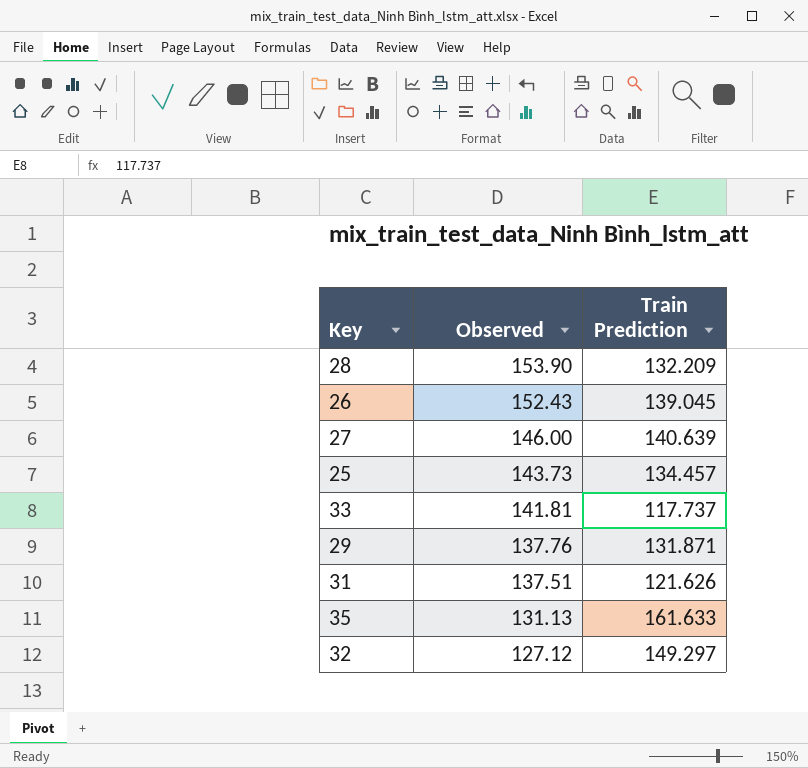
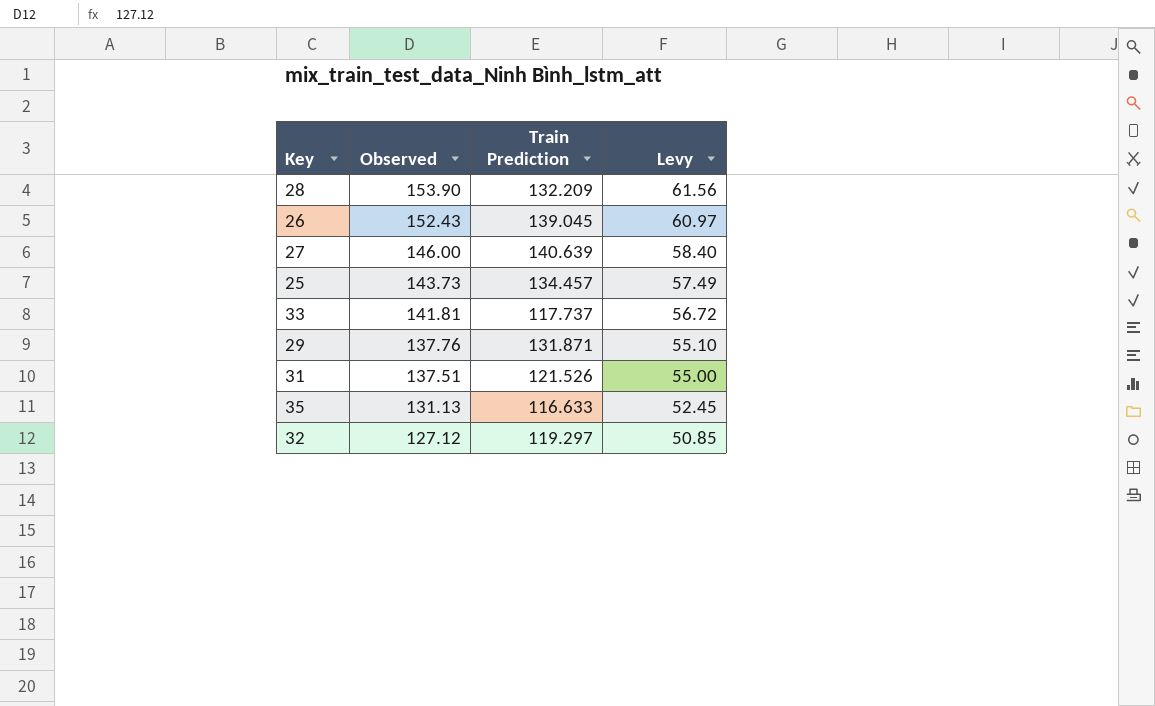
column Levy | formula: none -> [Observed] * 0.4
31 | Train Prediction: 121.626 -> 121.526
35 | Train Prediction: 161.633 -> 116.633
32 | Train Prediction: 149.297 -> 119.297

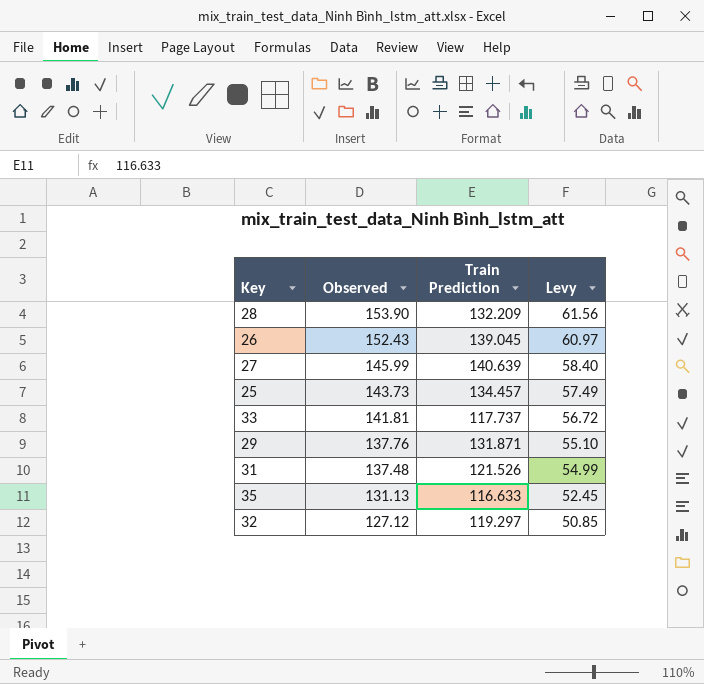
27 | Observed: 146.00 -> 145.99
31 | Observed: 137.51 -> 137.48
31 | Levy: 55.00 -> 54.99

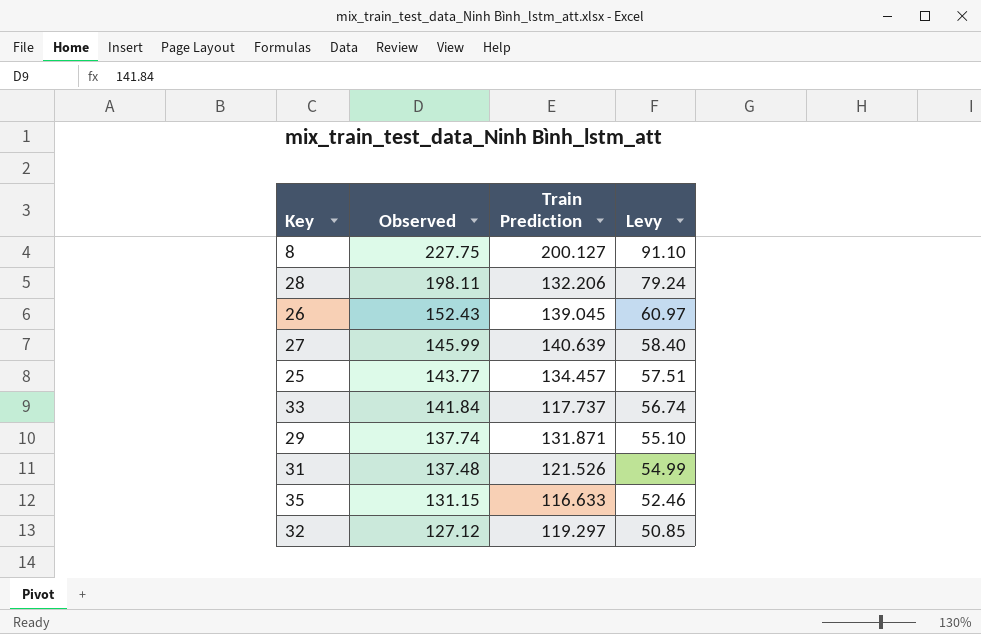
row 8: none -> 227.75 | 200.127 | 91.10
28 | Observed: 153.90 -> 198.11
28 | Train Prediction: 132.209 -> 132.206
28 | Levy: 61.56 -> 79.24
25 | Observed: 143.73 -> 143.77
25 | Levy: 57.49 -> 57.51
33 | Observed: 141.81 -> 141.84
33 | Levy: 56.72 -> 56.74
29 | Observed: 137.76 -> 137.74
35 | Observed: 131.13 -> 131.15
35 | Levy: 52.45 -> 52.46

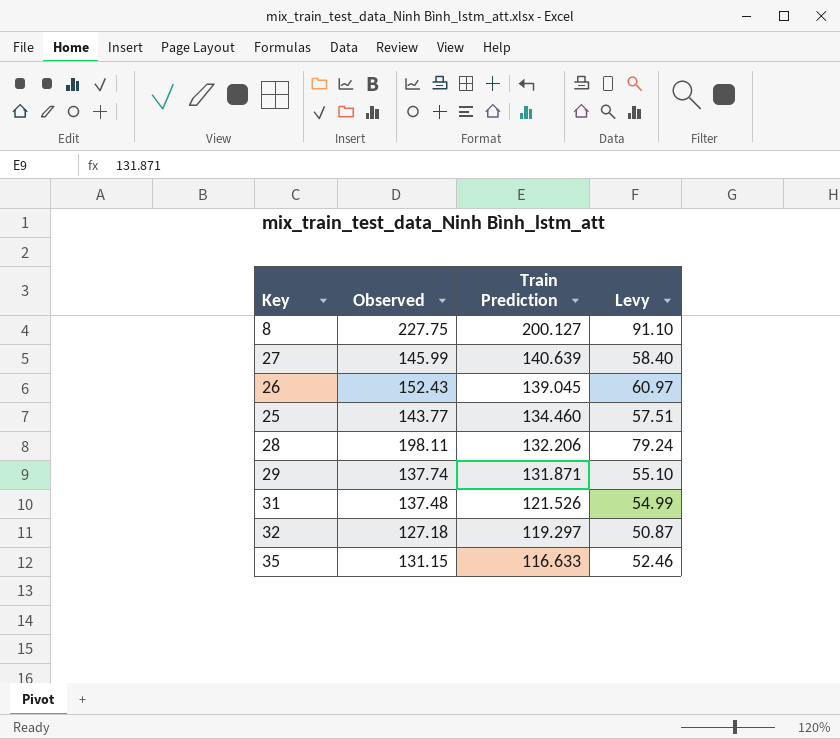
row order: Observed descending -> Train Prediction descending
row 33: 141.84 | 117.737 | 56.74 -> none
25 | Train Prediction: 134.457 -> 134.460
32 | Observed: 127.12 -> 127.18
32 | Levy: 50.85 -> 50.87

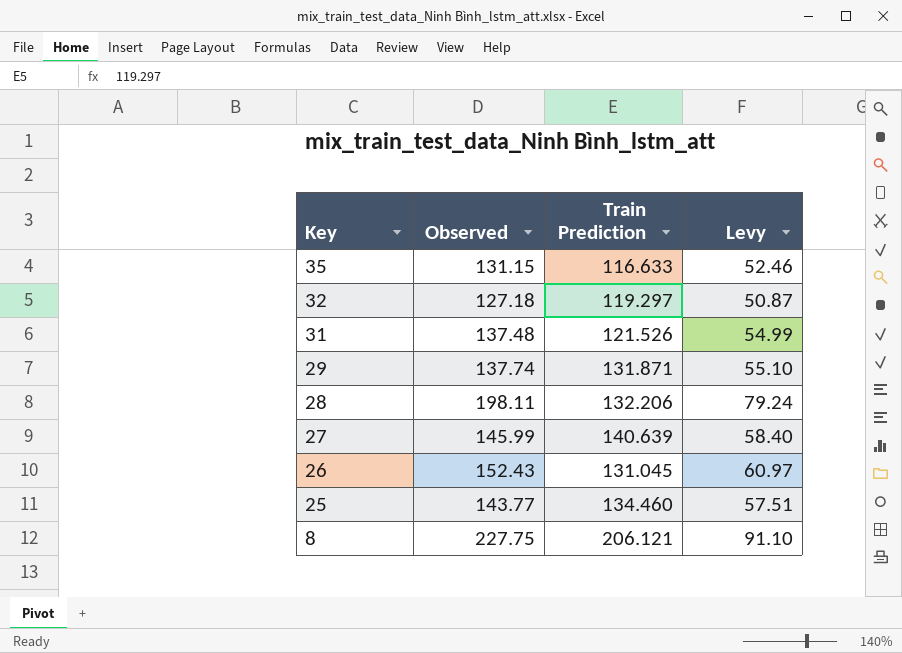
row order: Train Prediction descending -> Key descending
26 | Train Prediction: 139.045 -> 131.045
8 | Train Prediction: 200.127 -> 206.121

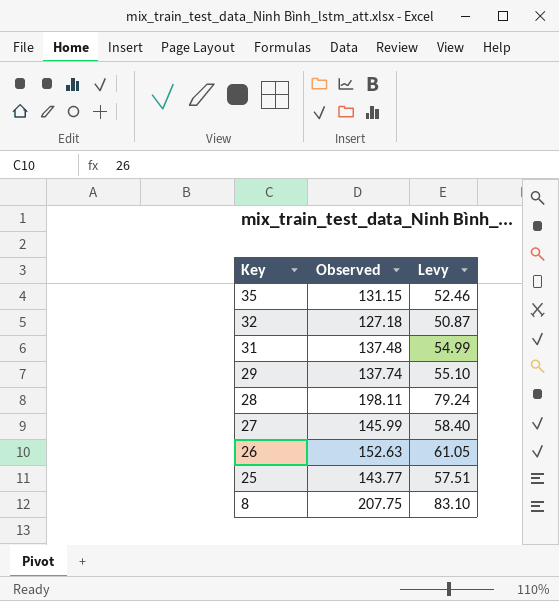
column Train Prediction | position: 3 -> none
26 | Observed: 152.43 -> 152.63
26 | Levy: 60.97 -> 61.05
8 | Observed: 227.75 -> 207.75
8 | Levy: 91.10 -> 83.10

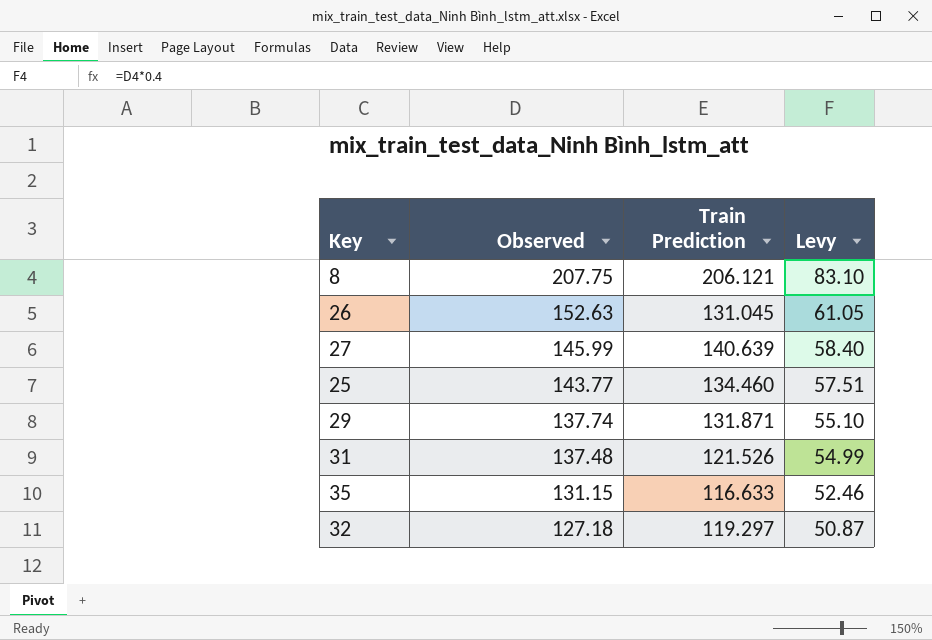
row order: Key descending -> Observed descending
column Train Prediction | position: none -> 3
row 28: 198.11 | 79.24 -> none

